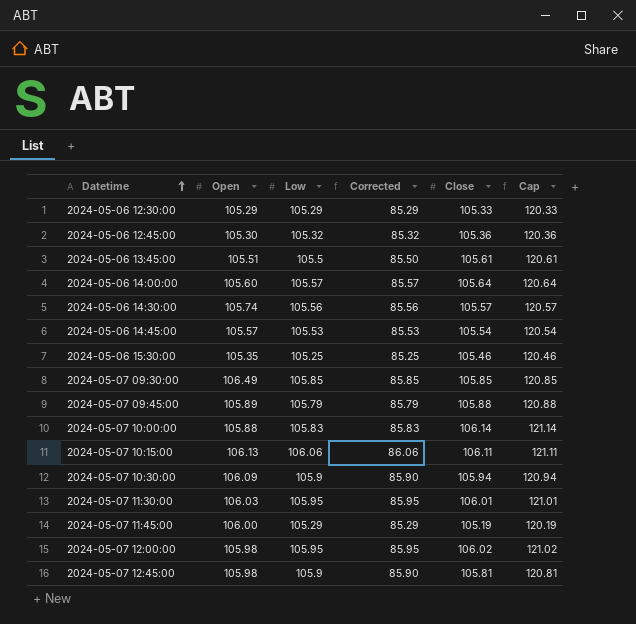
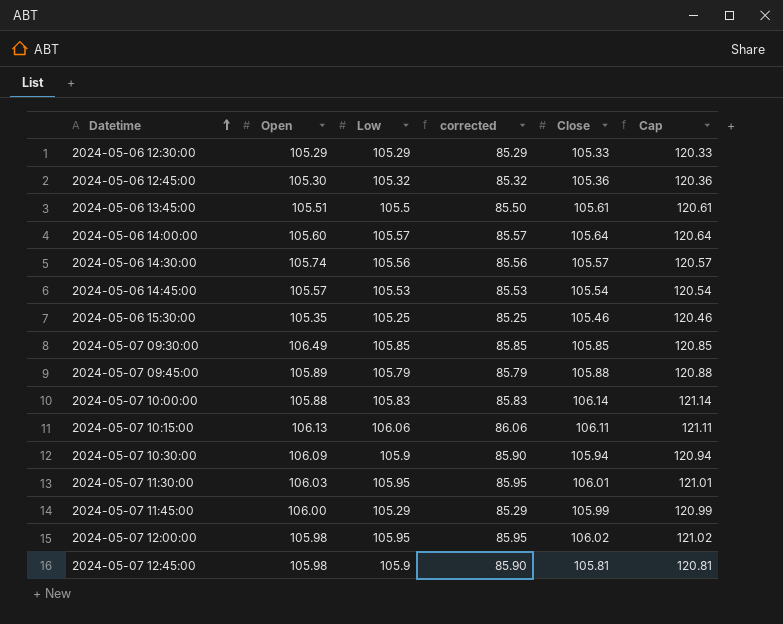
column name: Corrected -> corrected
2024-05-07 11:45:00 | Close: 105.19 -> 105.99
2024-05-07 11:45:00 | Cap: 120.19 -> 120.99

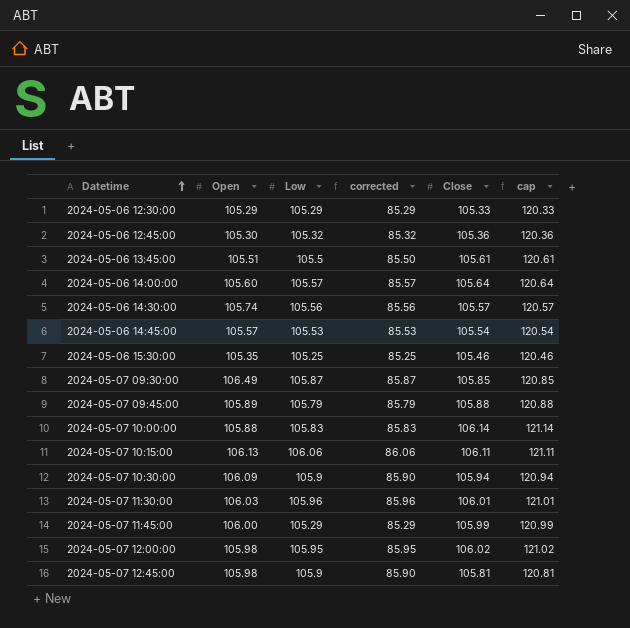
column name: Cap -> cap
2024-05-07 09:30:00 | Low: 105.85 -> 105.87
2024-05-07 09:30:00 | corrected: 85.85 -> 85.87
2024-05-07 11:30:00 | Low: 105.95 -> 105.96
2024-05-07 11:30:00 | corrected: 85.95 -> 85.96

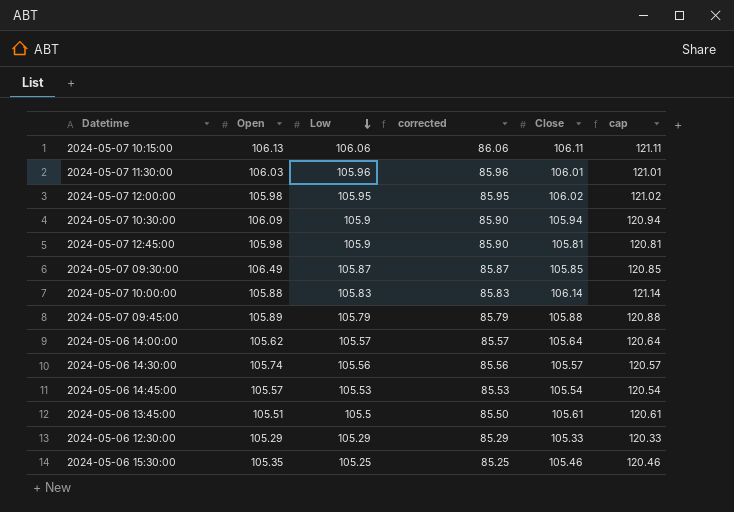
row order: Datetime ascending -> Low descending
row 2024-05-06 12:45:00: 105.30 | 105.32 | 85.32 | 105.36 | 120.36 -> none
row 2024-05-07 11:45:00: 106.00 | 105.29 | 85.29 | 105.99 | 120.99 -> none
2024-05-06 14:00:00 | Open: 105.60 -> 105.62

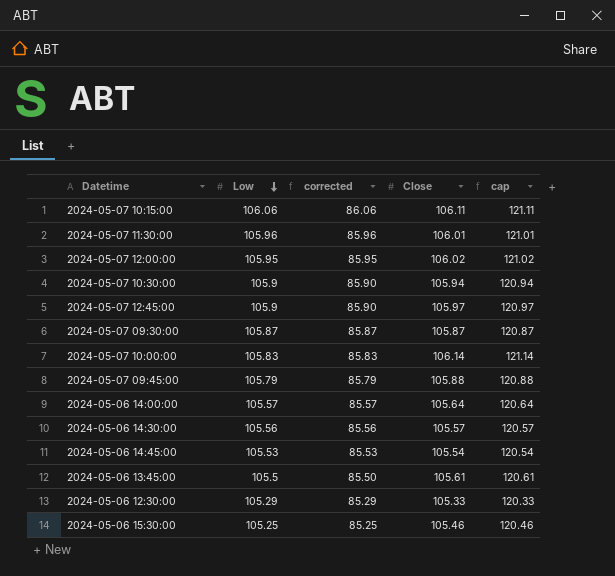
column Open | position: 2 -> none
2024-05-07 12:45:00 | Close: 105.81 -> 105.97
2024-05-07 12:45:00 | cap: 120.81 -> 120.97
2024-05-07 09:30:00 | Close: 105.85 -> 105.87
2024-05-07 09:30:00 | cap: 120.85 -> 120.87

